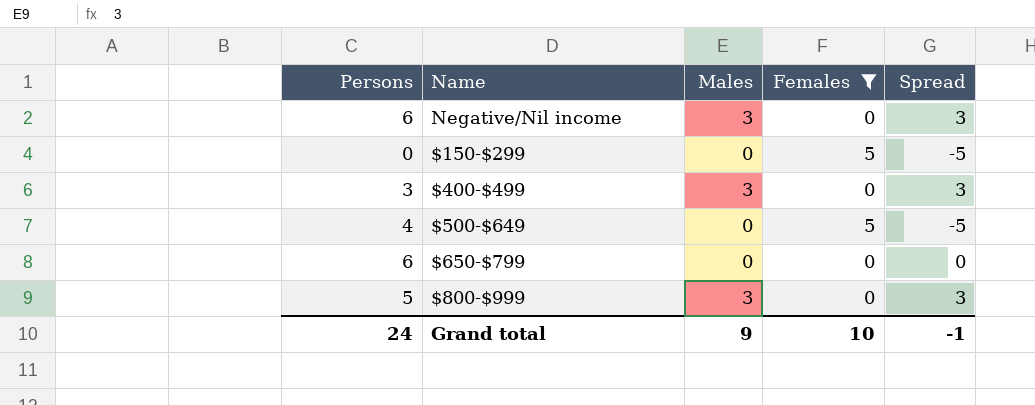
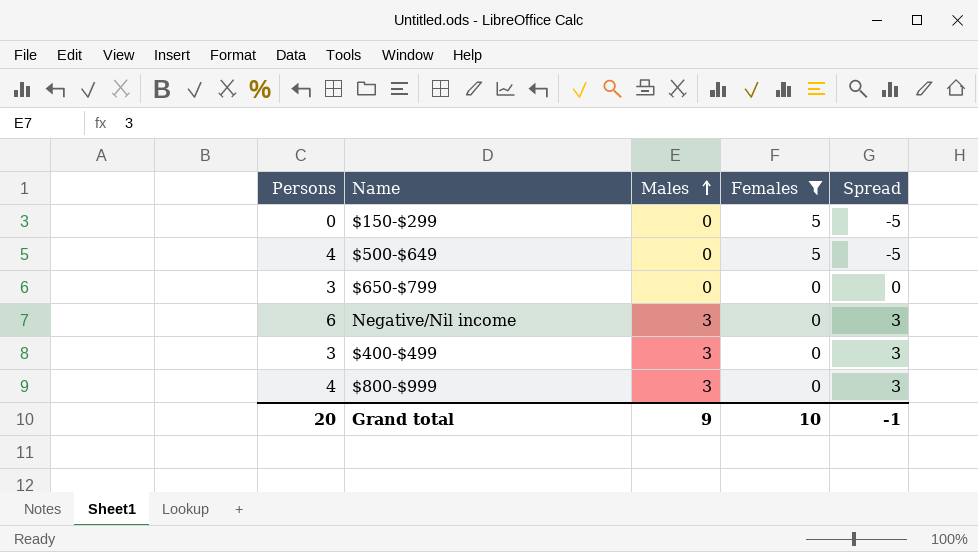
row order: none -> Males ascending
$650-$799 | Persons: 6 -> 3
$800-$999 | Persons: 5 -> 4
Grand total | Persons: 24 -> 20

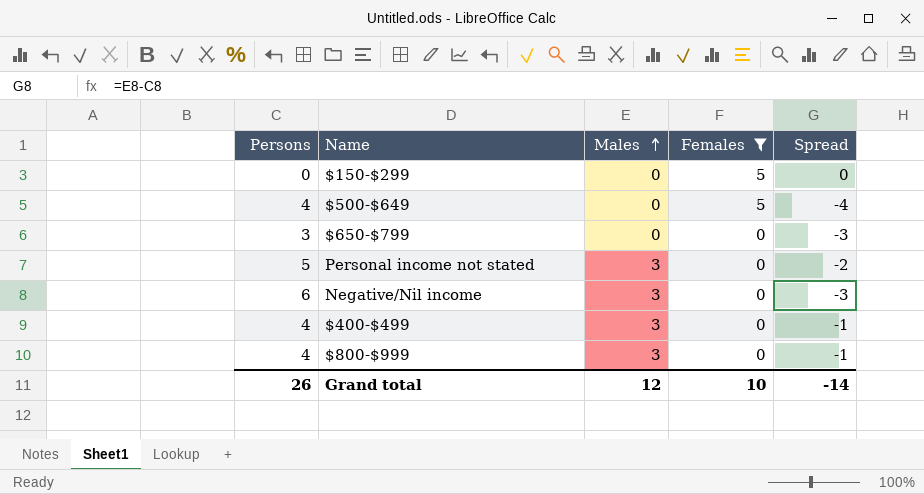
column Spread | formula: [Males] - [Females] -> [Males] - [Persons]
row Personal income not stated: none -> 5 | 3 | 0 | -2
$400-$499 | Persons: 3 -> 4
Grand total | Persons: 20 -> 26
Grand total | Males: 9 -> 12
Grand total | Spread: -1 -> -14

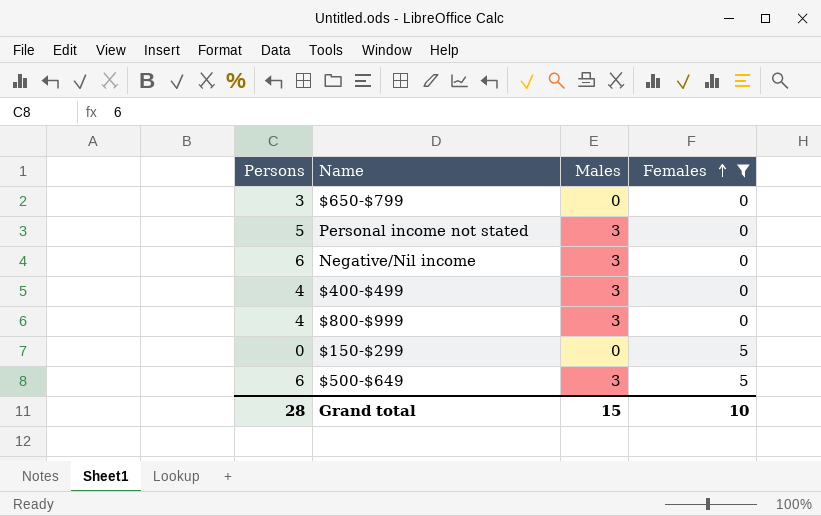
row order: Males ascending -> Females ascending
column Spread | formula: [Males] - [Persons] -> none
$500-$649 | Persons: 4 -> 6
$500-$649 | Males: 0 -> 3
Grand total | Persons: 26 -> 28
Grand total | Males: 12 -> 15

